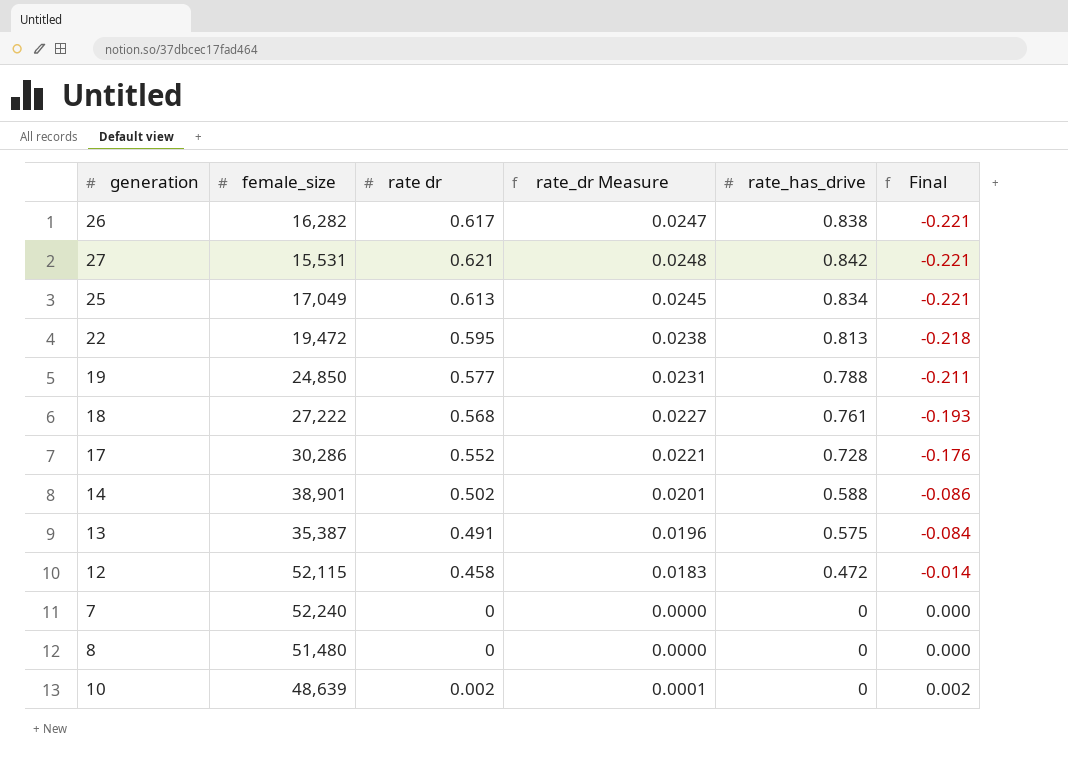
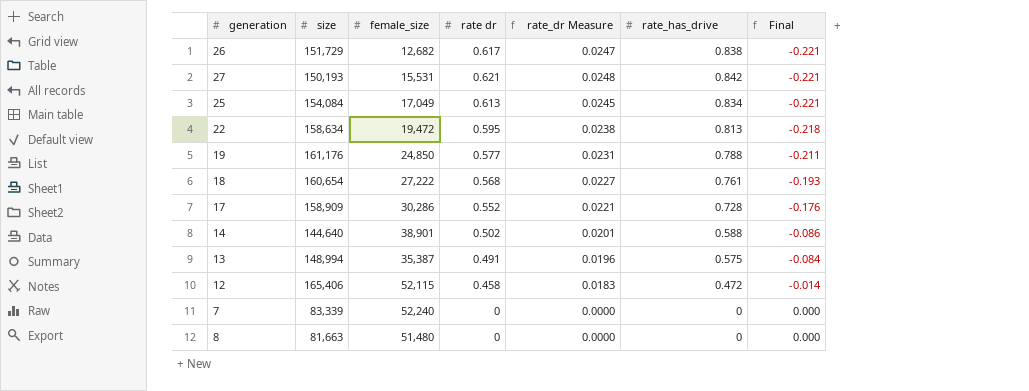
column size | position: none -> 2
row 10: 48,639 | 0.002 | 0.0001 | 0 | 0.002 -> none
26 | female_size: 16,282 -> 12,682

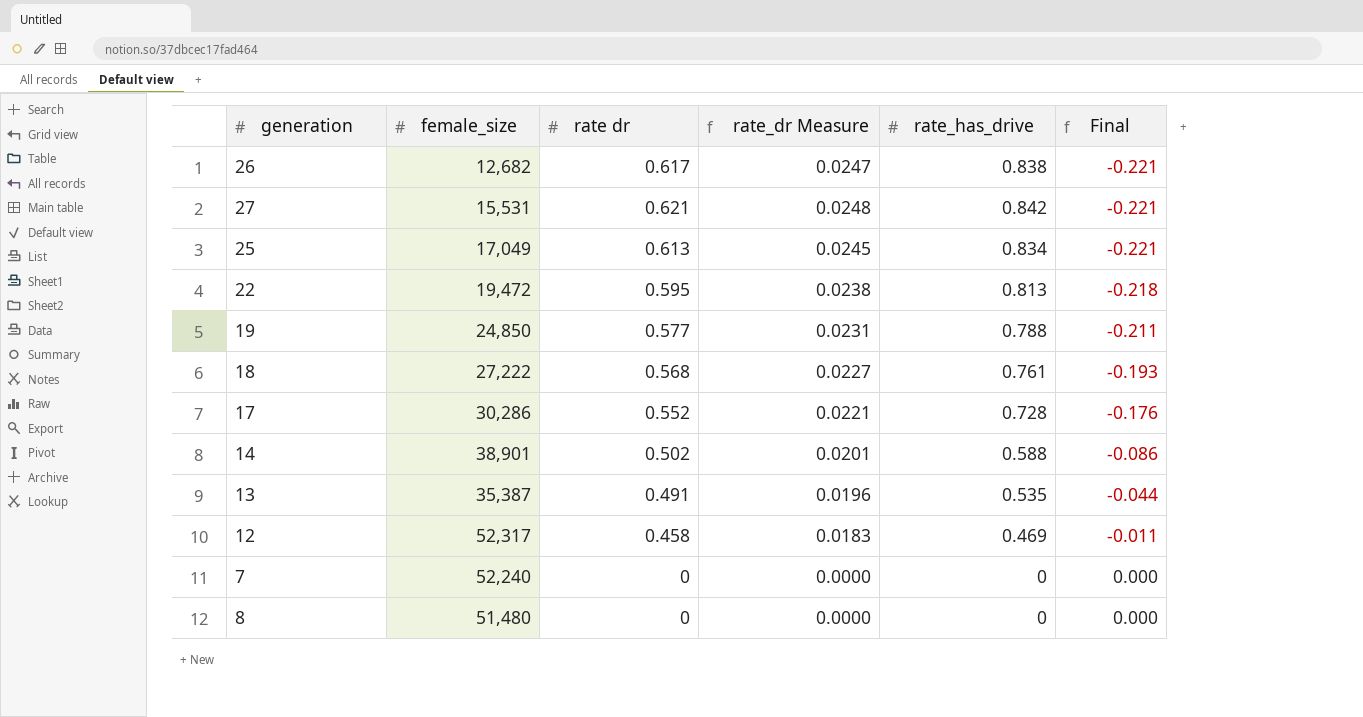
column size | position: 2 -> none
13 | rate_has_drive: 0.575 -> 0.535
13 | Final: -0.084 -> -0.044
12 | female_size: 52,115 -> 52,317
12 | rate_has_drive: 0.472 -> 0.469
12 | Final: -0.014 -> -0.011

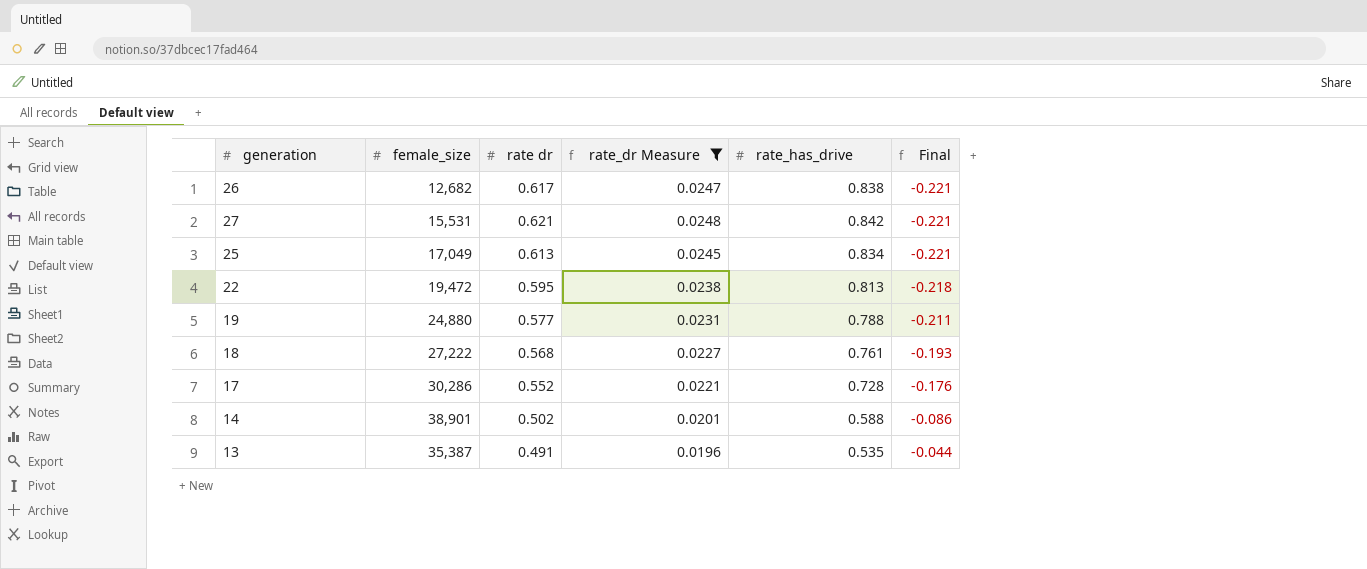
filter: none -> rate_dr Measure >= 0.0196
19 | female_size: 24,850 -> 24,880

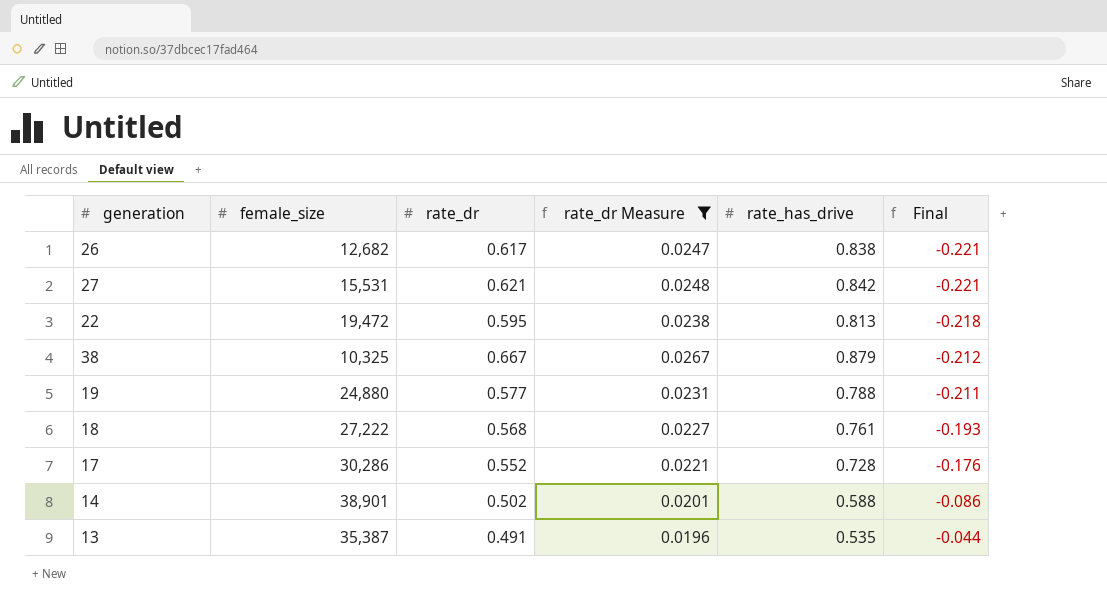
column name: rate dr -> rate_dr
row 25: 17,049 | 0.613 | 0.0245 | 0.834 | -0.221 -> none
row 38: none -> 10,325 | 0.667 | 0.0267 | 0.879 | -0.212

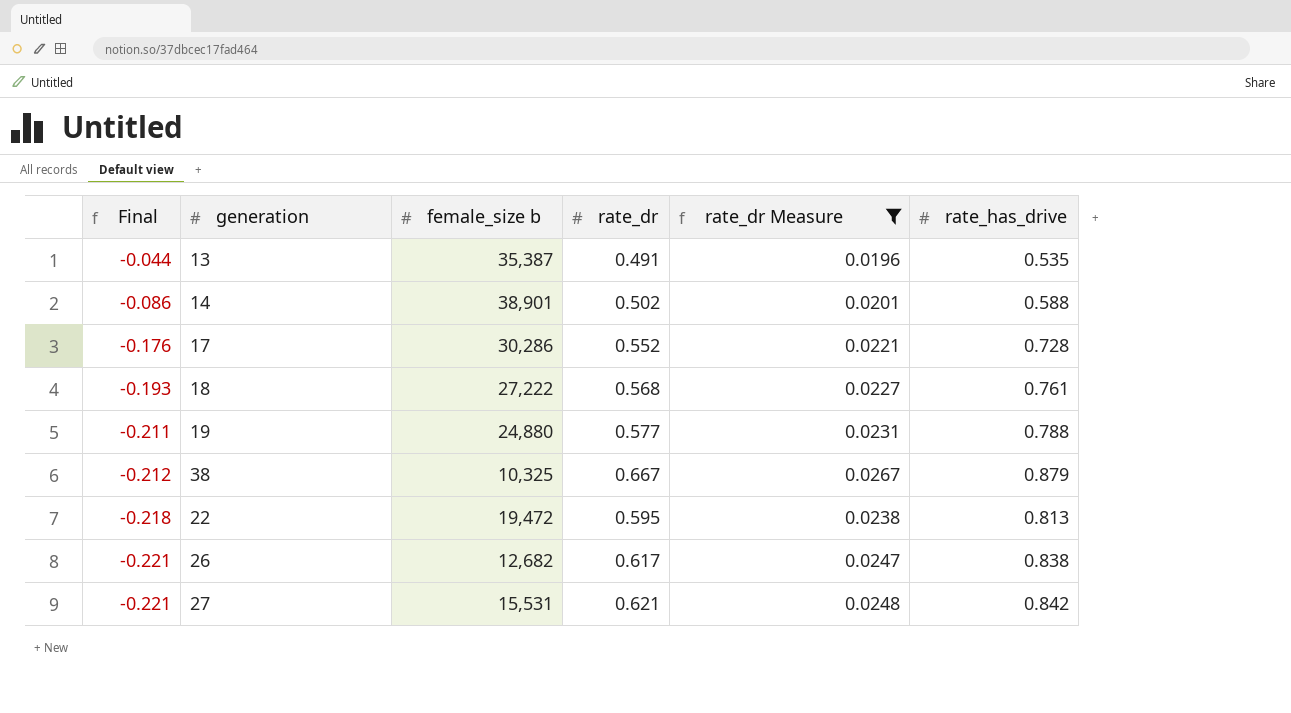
row order: Final ascending -> Final descending
column Final | position: 6 -> 1
column name: female_size -> female_size b

